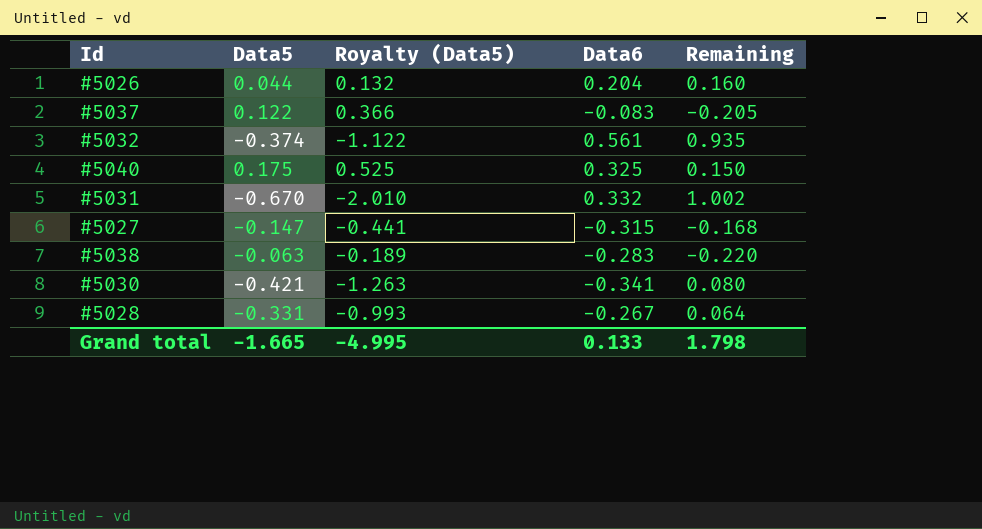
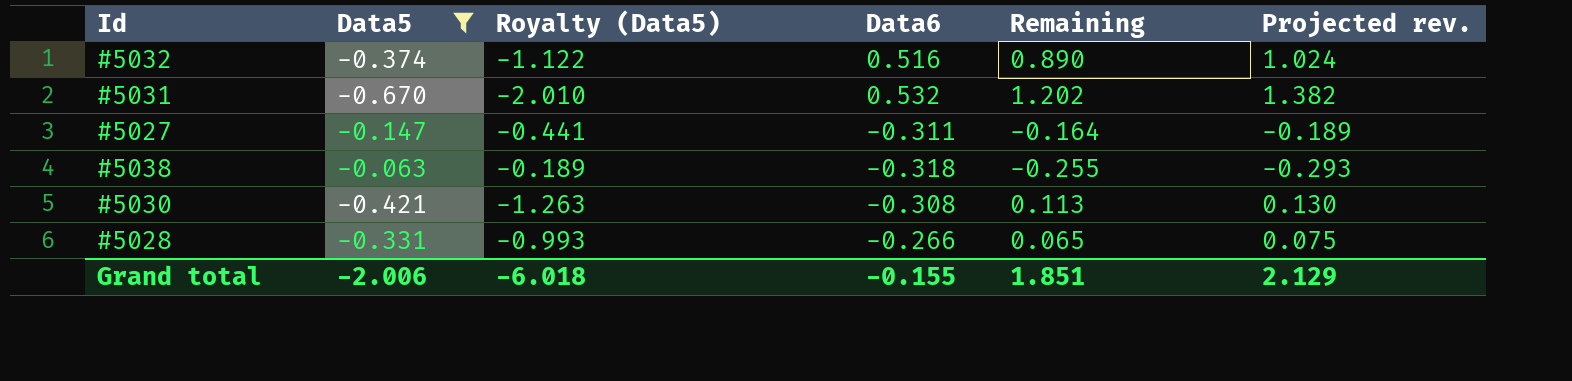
filter: none -> Data5 <= -0.063
column Projected rev. | formula: none -> [Remaining] * 1.15
#5032 | Data6: 0.561 -> 0.516
#5032 | Remaining: 0.935 -> 0.890
#5031 | Data6: 0.332 -> 0.532
#5031 | Remaining: 1.002 -> 1.202
#5027 | Data6: -0.315 -> -0.311
#5027 | Remaining: -0.168 -> -0.164
#5038 | Data6: -0.283 -> -0.318
#5038 | Remaining: -0.220 -> -0.255
#5030 | Data6: -0.341 -> -0.308
#5030 | Remaining: 0.080 -> 0.113
#5028 | Data6: -0.267 -> -0.266
#5028 | Remaining: 0.064 -> 0.065
Grand total | Data5: -1.665 -> -2.006
Grand total | Royalty (Data5): -4.995 -> -6.018
Grand total | Data6: 0.133 -> -0.155
Grand total | Remaining: 1.798 -> 1.851

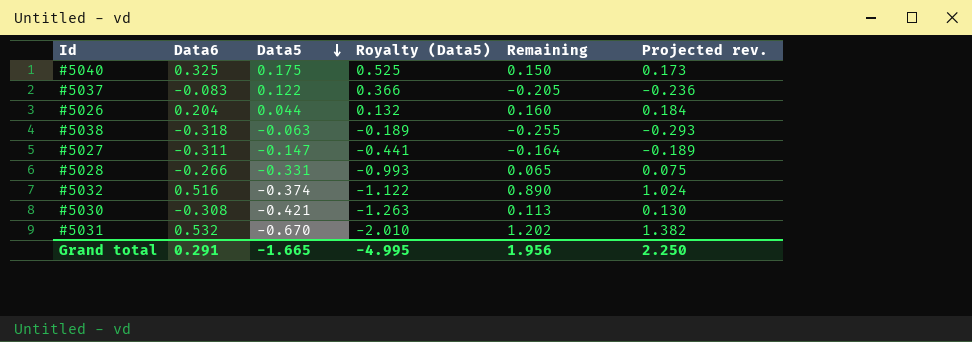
filter: Data5 <= -0.063 -> none
row order: none -> Data5 descending
column Data6 | position: 4 -> 2
Grand total | Data6: -0.155 -> 0.291
Grand total | Data5: -2.006 -> -1.665
Grand total | Royalty (Data5): -6.018 -> -4.995
Grand total | Remaining: 1.851 -> 1.956
Grand total | Projected rev.: 2.129 -> 2.250

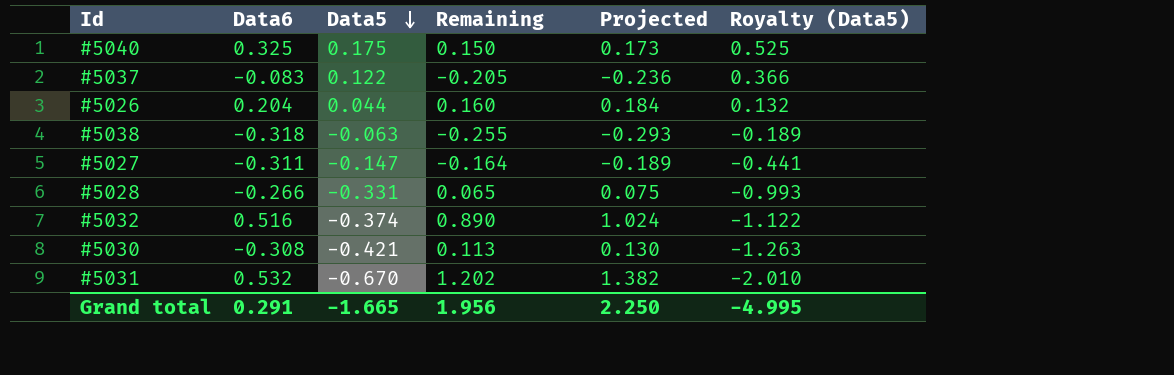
column name: Projected rev. -> Projected
column Royalty (Data5) | position: 4 -> 6

